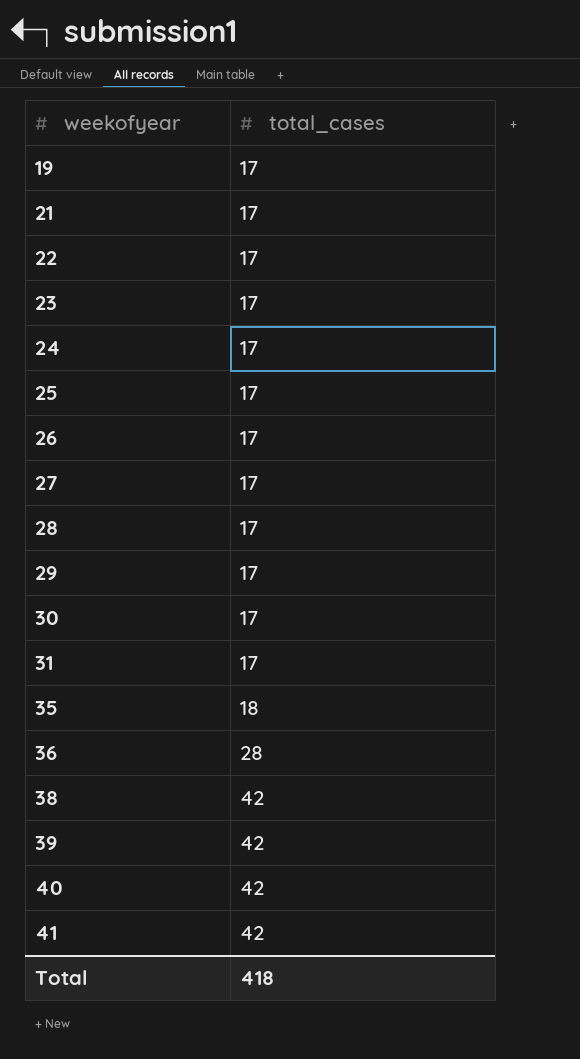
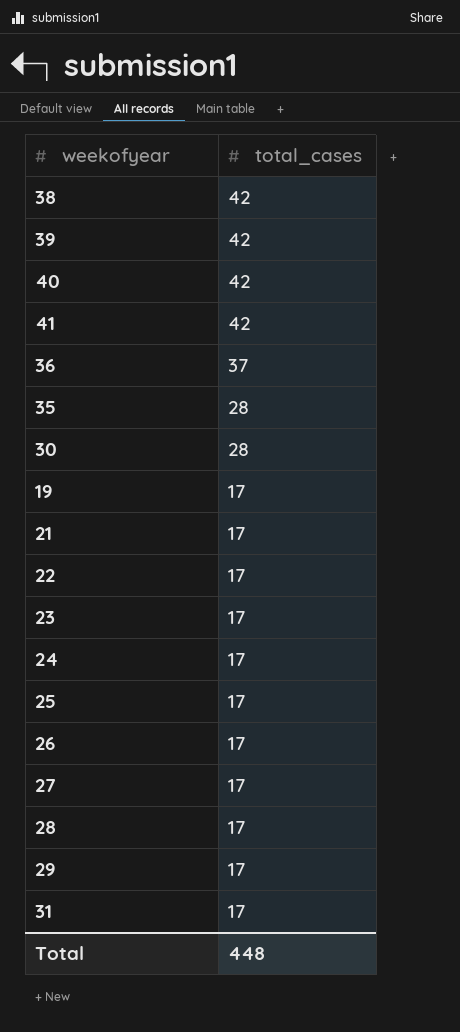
row order: weekofyear ascending -> total_cases descending
36 | total_cases: 28 -> 37
35 | total_cases: 18 -> 28
30 | total_cases: 17 -> 28
Total | total_cases: 418 -> 448

